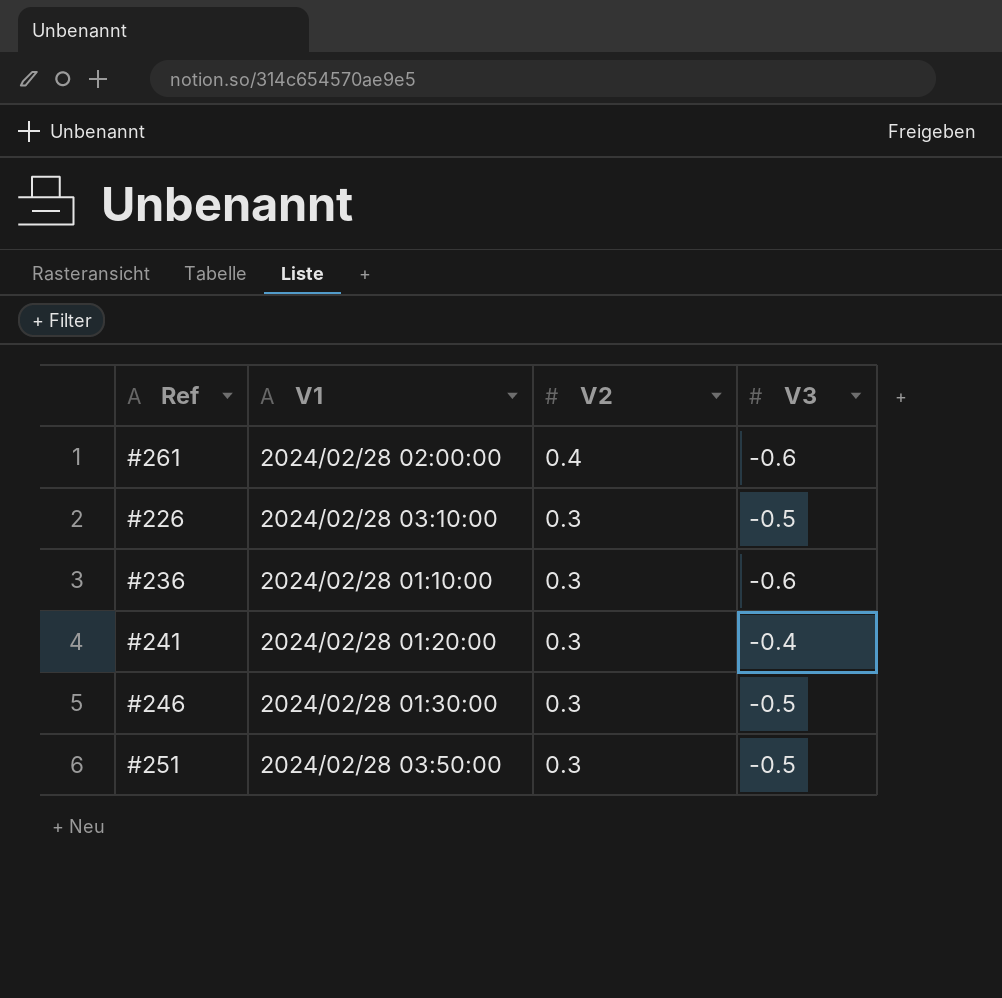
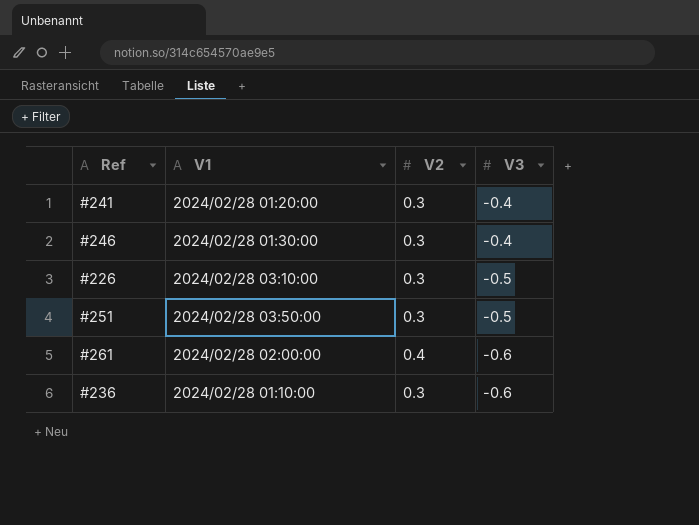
row order: V2 descending -> V3 descending
#246 | V3: -0.5 -> -0.4

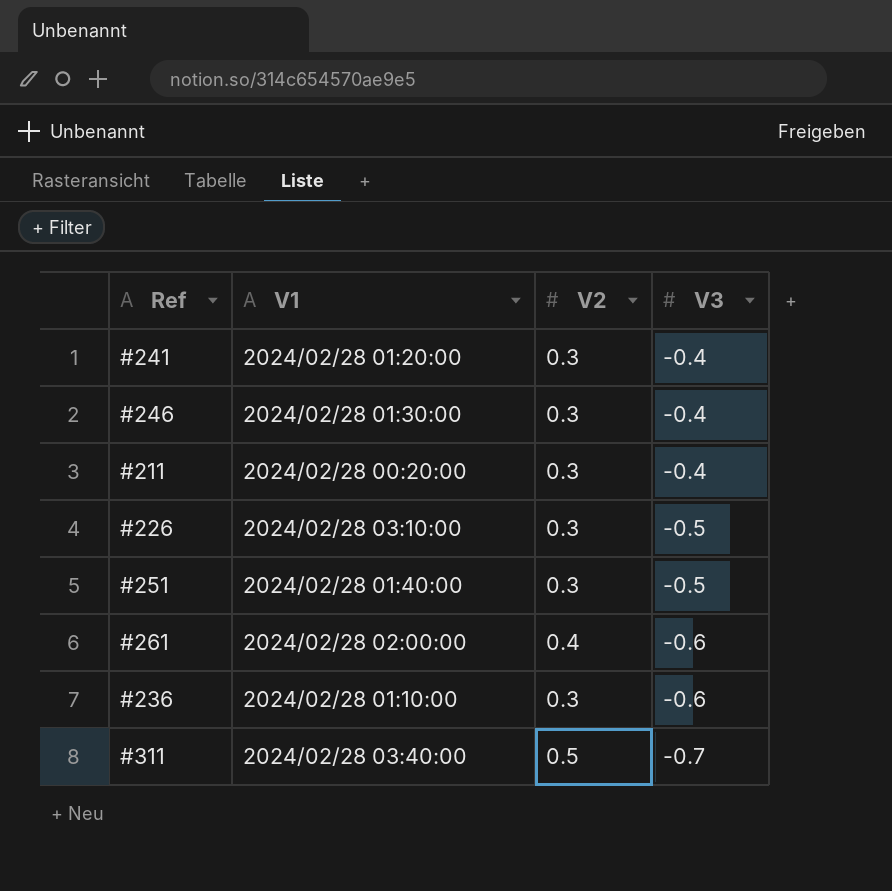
row #211: none -> 2024/02/28 00:20:00 | 0.3 | -0.4
#251 | V1: 2024/02/28 03:50:00 -> 2024/02/28 01:40:00
row #311: none -> 2024/02/28 03:40:00 | 0.5 | -0.7

